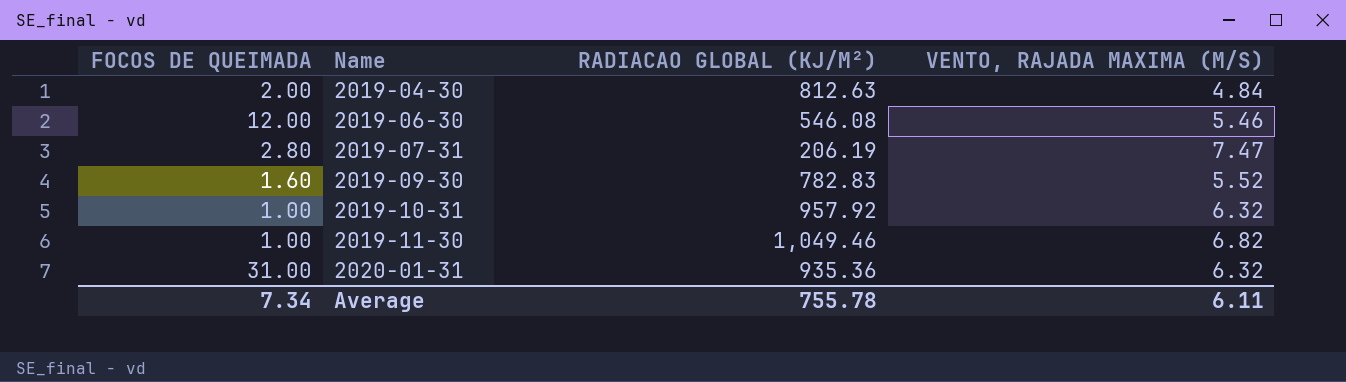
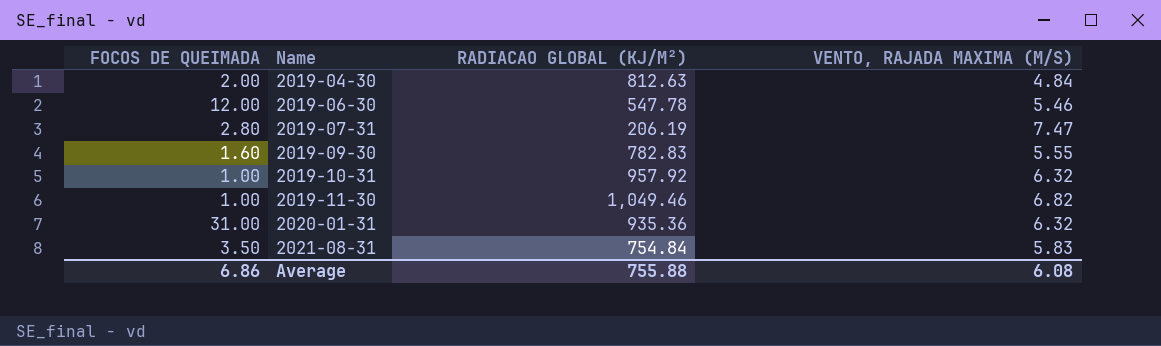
2019-06-30 | RADIACAO GLOBAL (KJ/M²): 546.08 -> 547.78
2019-09-30 | VENTO, RAJADA MAXIMA (M/S): 5.52 -> 5.55
row 2021-08-31: none -> 3.50 | 754.84 | 5.83
Average | FOCOS DE QUEIMADA: 7.34 -> 6.86
Average | RADIACAO GLOBAL (KJ/M²): 755.78 -> 755.88
Average | VENTO, RAJADA MAXIMA (M/S): 6.11 -> 6.08

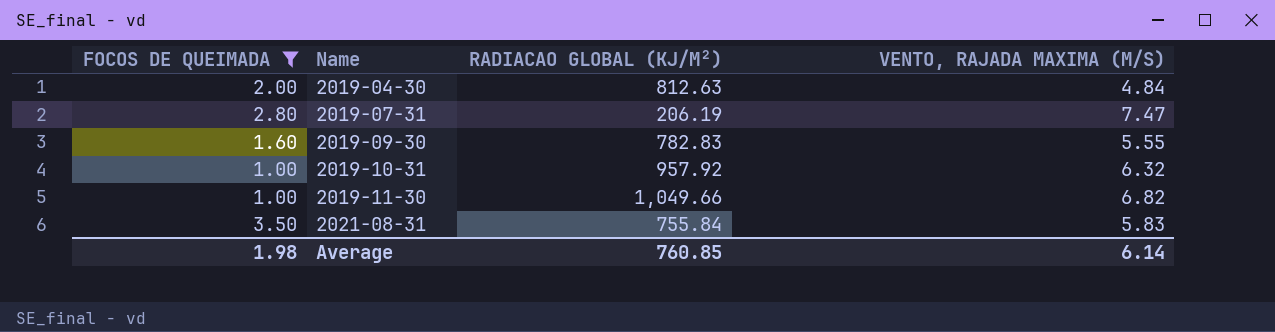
filter: none -> FOCOS DE QUEIMADA <= 3.50
2019-11-30 | RADIACAO GLOBAL (KJ/M²): 1,049.46 -> 1,049.66
2021-08-31 | RADIACAO GLOBAL (KJ/M²): 754.84 -> 755.84
Average | FOCOS DE QUEIMADA: 6.86 -> 1.98
Average | RADIACAO GLOBAL (KJ/M²): 755.88 -> 760.85
Average | VENTO, RAJADA MAXIMA (M/S): 6.08 -> 6.14

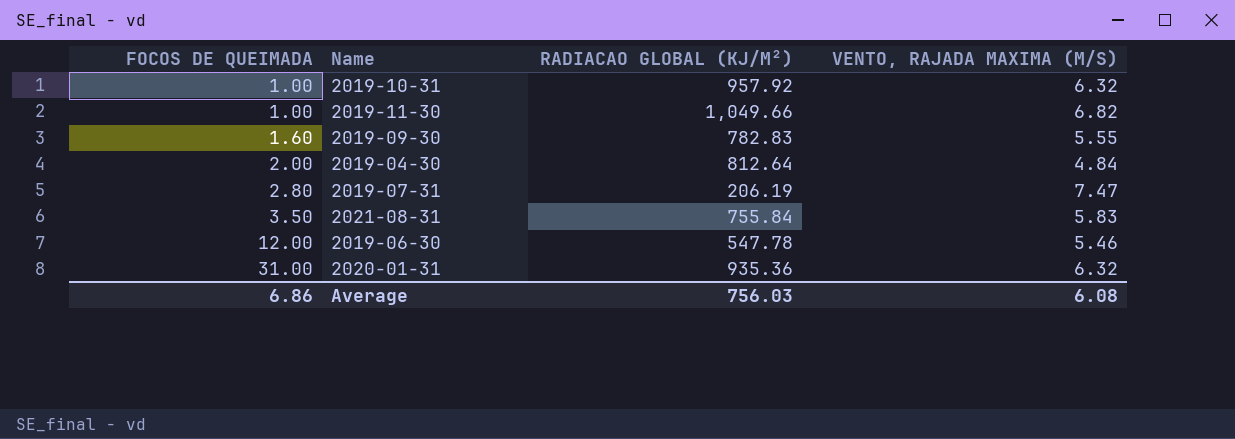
filter: FOCOS DE QUEIMADA <= 3.50 -> none
row order: Name ascending -> FOCOS DE QUEIMADA ascending
2019-04-30 | RADIACAO GLOBAL (KJ/M²): 812.63 -> 812.64
Average | FOCOS DE QUEIMADA: 1.98 -> 6.86
Average | RADIACAO GLOBAL (KJ/M²): 760.85 -> 756.03
Average | VENTO, RAJADA MAXIMA (M/S): 6.14 -> 6.08

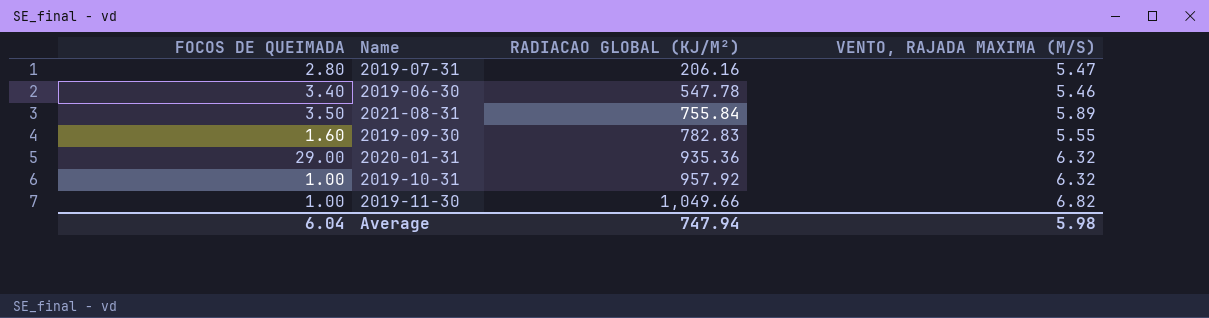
row order: FOCOS DE QUEIMADA ascending -> RADIACAO GLOBAL (KJ/M²) ascending
row 2019-04-30: 2.00 | 812.64 | 4.84 -> none
2019-07-31 | RADIACAO GLOBAL (KJ/M²): 206.19 -> 206.16
2019-07-31 | VENTO, RAJADA MAXIMA (M/S): 7.47 -> 5.47
2019-06-30 | FOCOS DE QUEIMADA: 12.00 -> 3.40
2021-08-31 | VENTO, RAJADA MAXIMA (M/S): 5.83 -> 5.89
2020-01-31 | FOCOS DE QUEIMADA: 31.00 -> 29.00
Average | FOCOS DE QUEIMADA: 6.86 -> 6.04
Average | RADIACAO GLOBAL (KJ/M²): 756.03 -> 747.94
Average | VENTO, RAJADA MAXIMA (M/S): 6.08 -> 5.98

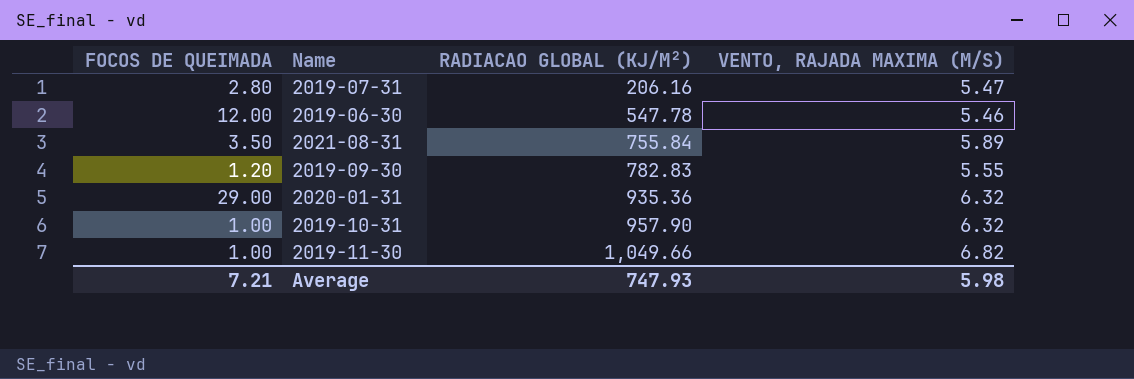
2019-06-30 | FOCOS DE QUEIMADA: 3.40 -> 12.00
2019-09-30 | FOCOS DE QUEIMADA: 1.60 -> 1.20
2019-10-31 | RADIACAO GLOBAL (KJ/M²): 957.92 -> 957.90
Average | FOCOS DE QUEIMADA: 6.04 -> 7.21
Average | RADIACAO GLOBAL (KJ/M²): 747.94 -> 747.93

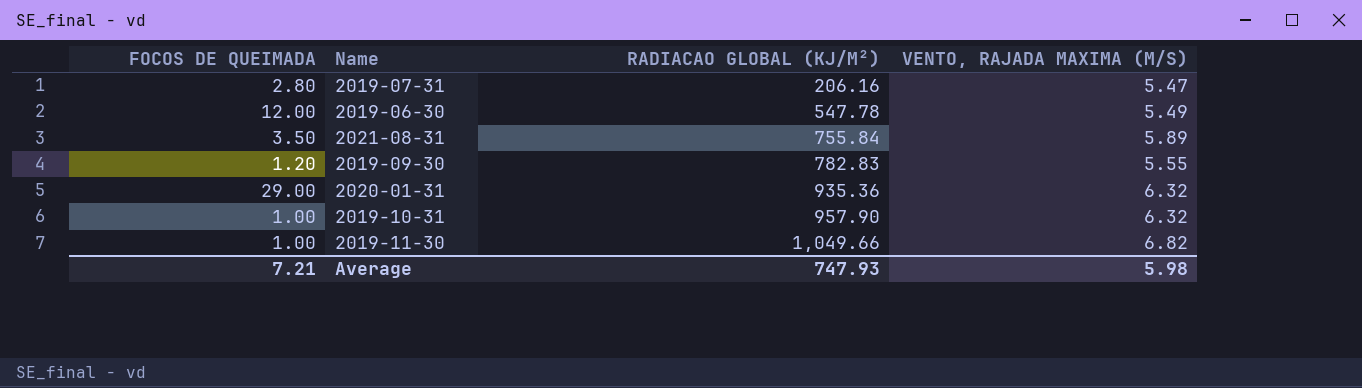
2019-06-30 | VENTO, RAJADA MAXIMA (M/S): 5.46 -> 5.49

